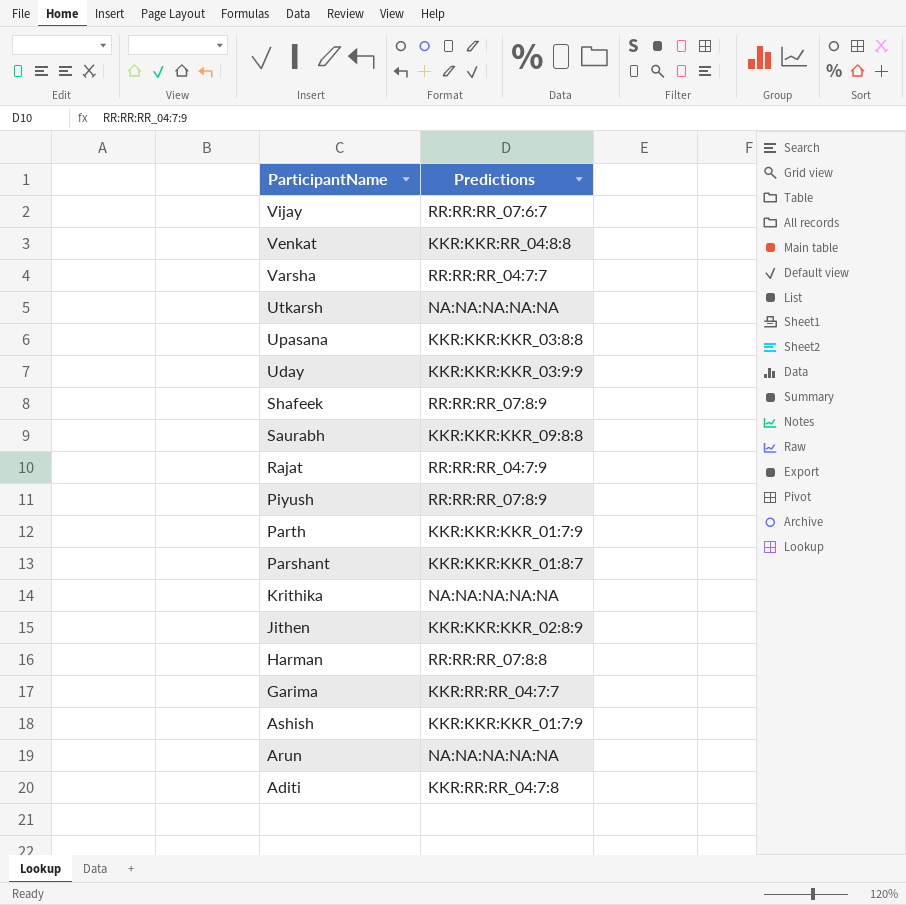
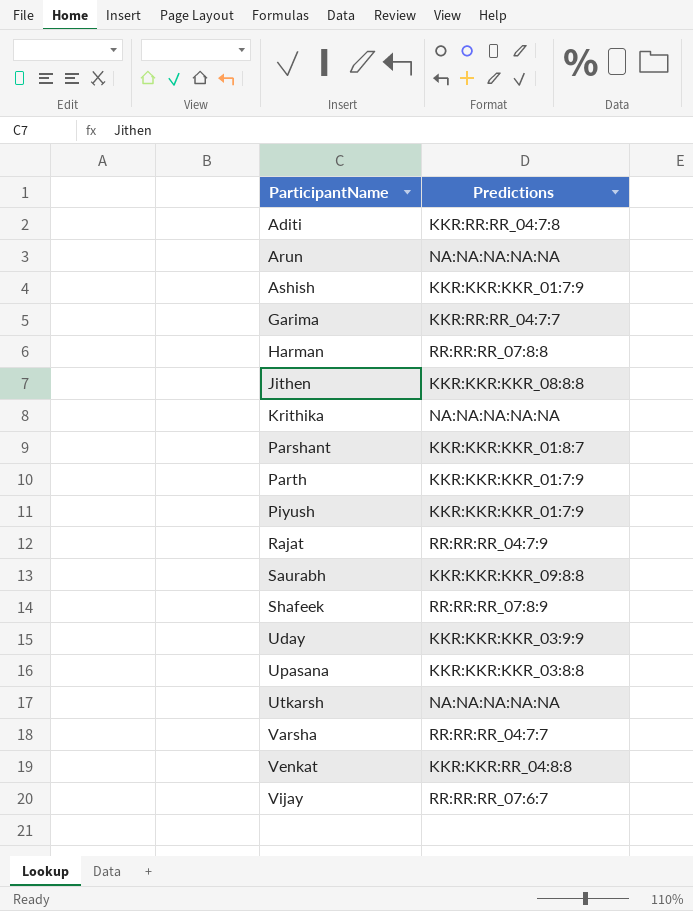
row order: ParticipantName descending -> ParticipantName ascending
Jithen | Predictions: KKR:KKR:KKR_02:8:9 -> KKR:KKR:KKR_08:8:8
Piyush | Predictions: RR:RR:RR_07:8:9 -> KKR:KKR:KKR_01:7:9

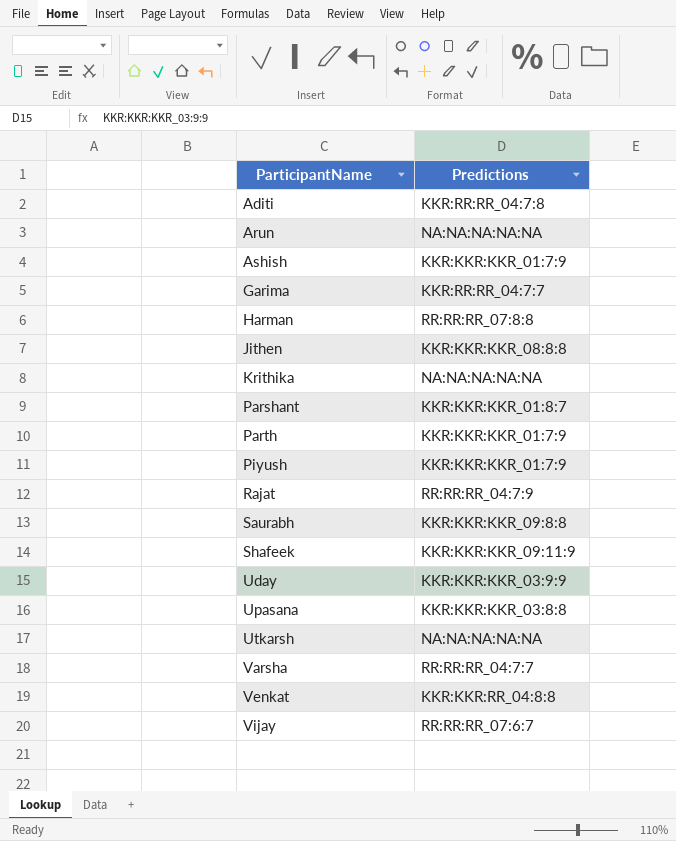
Shafeek | Predictions: RR:RR:RR_07:8:9 -> KKR:KKR:KKR_09:11:9

